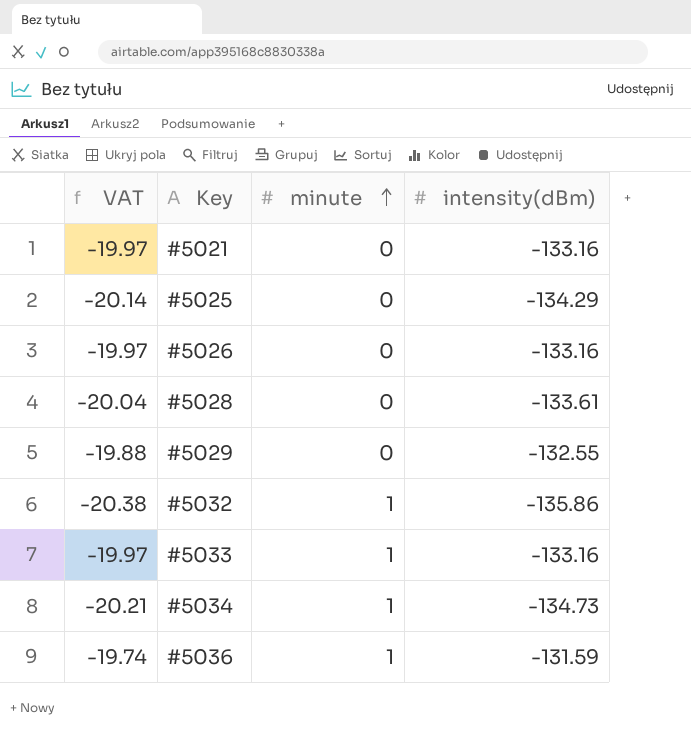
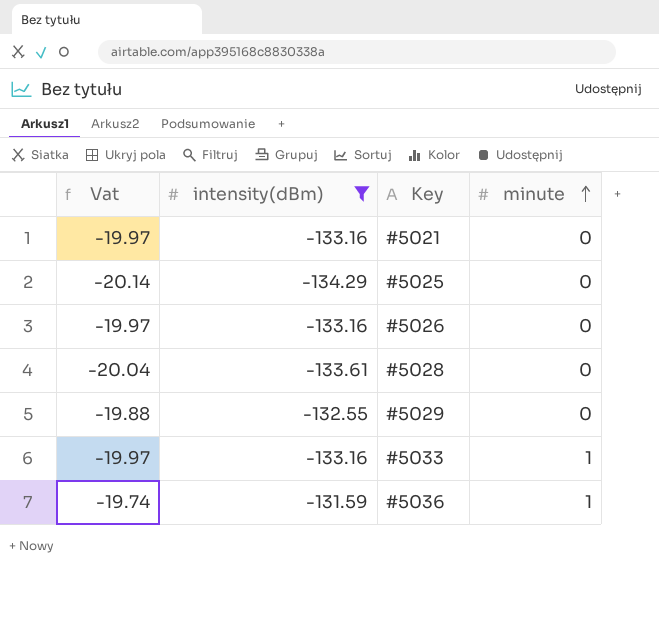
filter: none -> intensity(dBm) >= -134.29
column name: VAT -> Vat
column intensity(dBm) | position: 4 -> 2

